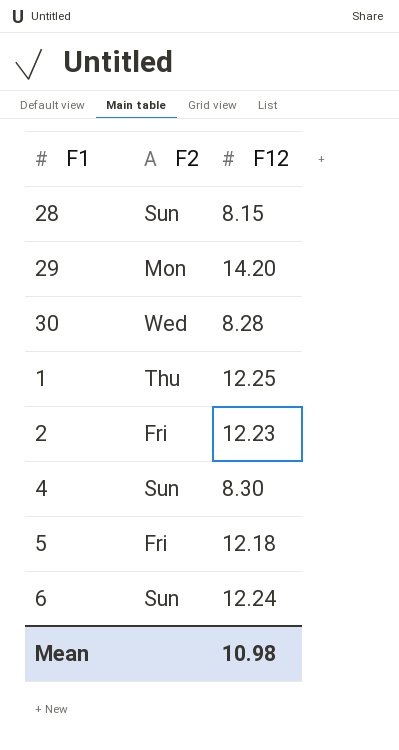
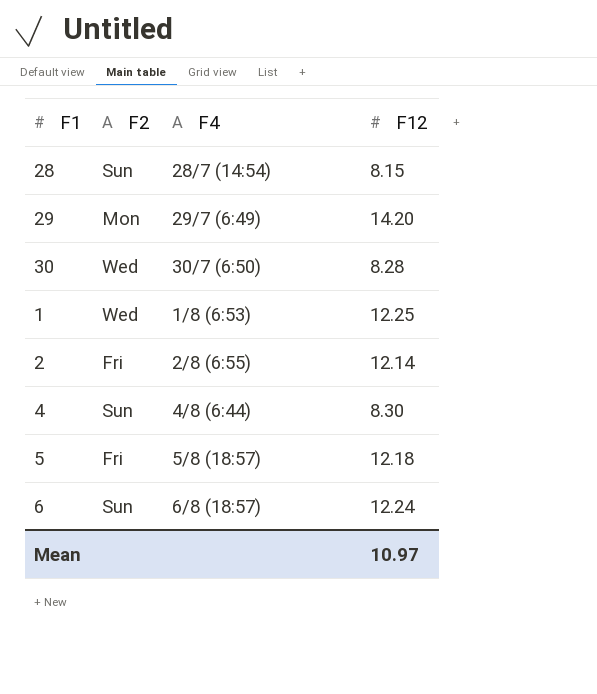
column F4 | position: none -> 3
1 | F2: Thu -> Wed
2 | F12: 12.23 -> 12.14
Mean | F12: 10.98 -> 10.97

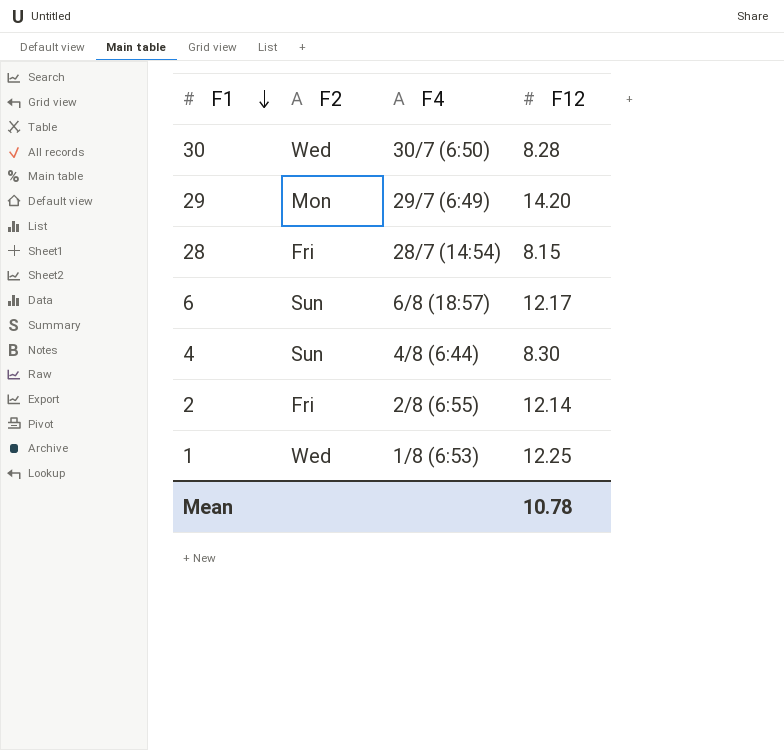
row order: none -> F1 descending
row 5: Fri | 5/8 (18:57) | 12.18 -> none
28 | F2: Sun -> Fri
6 | F12: 12.24 -> 12.17
Mean | F12: 10.97 -> 10.78

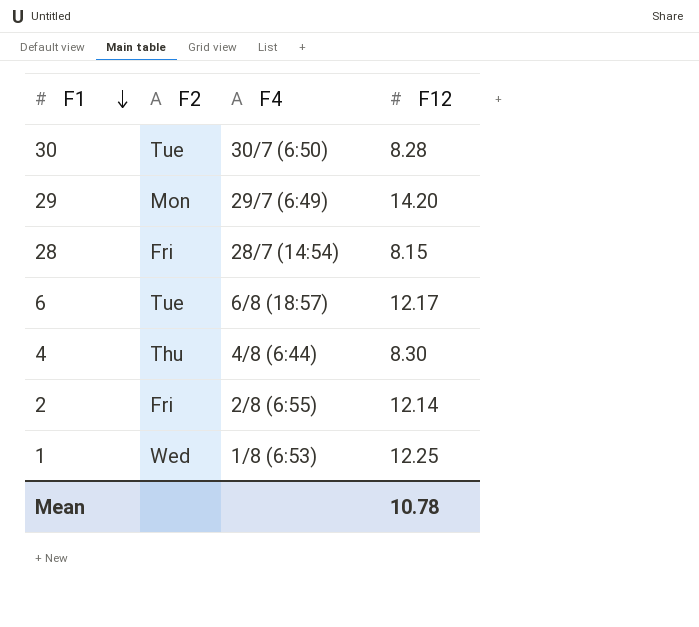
30 | F2: Wed -> Tue
6 | F2: Sun -> Tue
4 | F2: Sun -> Thu

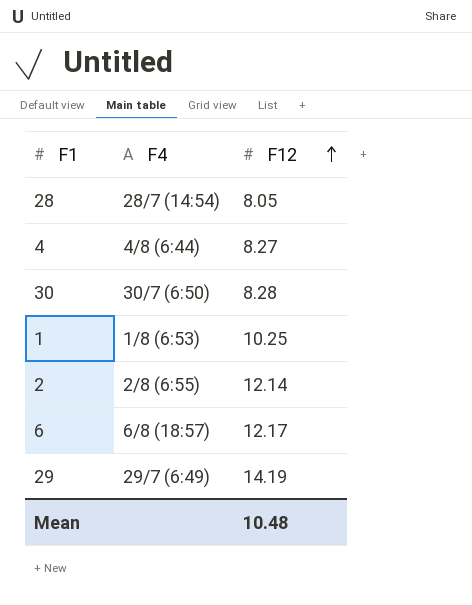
row order: F1 descending -> F12 ascending
column F2 | position: 2 -> none
28 | F12: 8.15 -> 8.05
4 | F12: 8.30 -> 8.27
1 | F12: 12.25 -> 10.25
29 | F12: 14.20 -> 14.19
Mean | F12: 10.78 -> 10.48

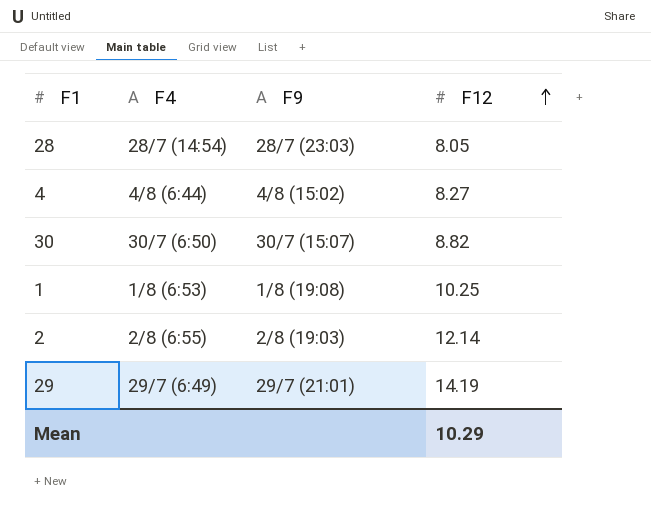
column F9 | position: none -> 3
row 6: 6/8 (18:57) | 12.17 -> none
30 | F12: 8.28 -> 8.82
Mean | F12: 10.48 -> 10.29

